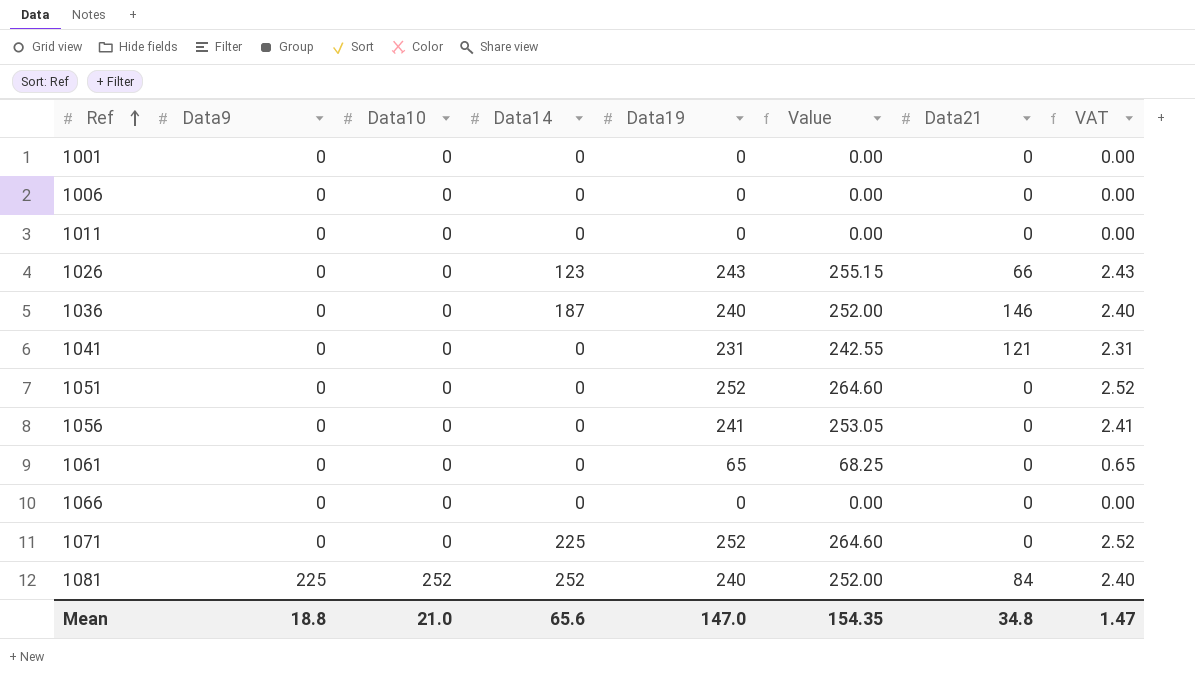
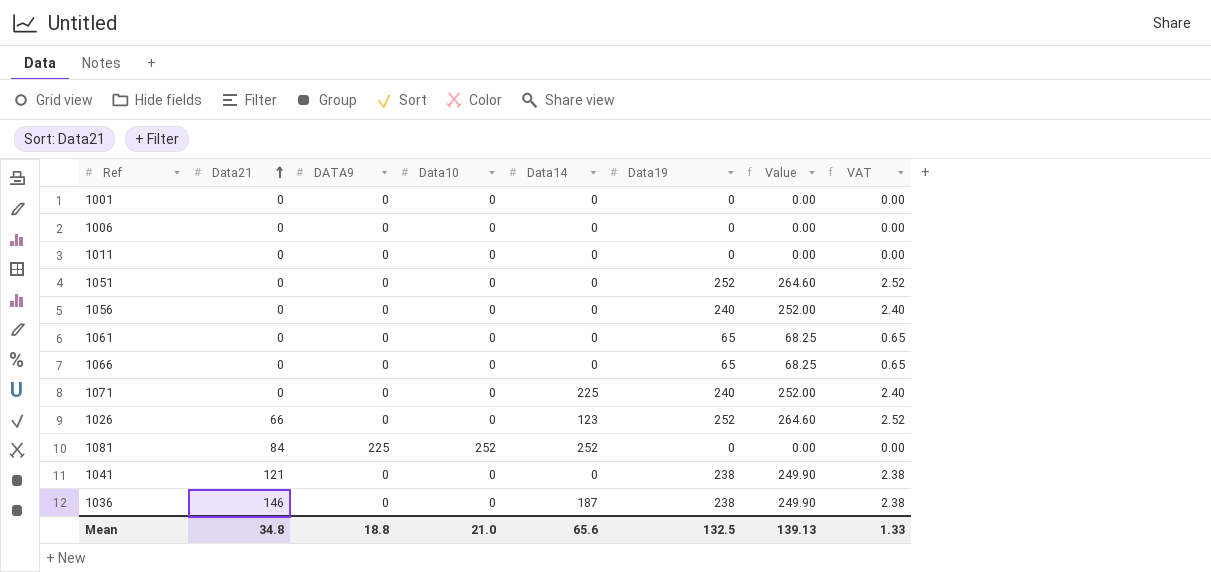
row order: Ref ascending -> Data21 ascending
column Data21 | position: 7 -> 2
column name: Data9 -> DATA9
1056 | Data19: 241 -> 240
1056 | Value: 253.05 -> 252.00
1056 | VAT: 2.41 -> 2.40
1066 | Data19: 0 -> 65
1066 | Value: 0.00 -> 68.25
1066 | VAT: 0.00 -> 0.65
1071 | Data19: 252 -> 240
1071 | Value: 264.60 -> 252.00
1071 | VAT: 2.52 -> 2.40
1026 | Data19: 243 -> 252
1026 | Value: 255.15 -> 264.60
1026 | VAT: 2.43 -> 2.52
1081 | Data19: 240 -> 0
1081 | Value: 252.00 -> 0.00
1081 | VAT: 2.40 -> 0.00
1041 | Data19: 231 -> 238
1041 | Value: 242.55 -> 249.90
1041 | VAT: 2.31 -> 2.38
1036 | Data19: 240 -> 238
1036 | Value: 252.00 -> 249.90
1036 | VAT: 2.40 -> 2.38
Mean | Data19: 147.0 -> 132.5
Mean | Value: 154.35 -> 139.13
Mean | VAT: 1.47 -> 1.33

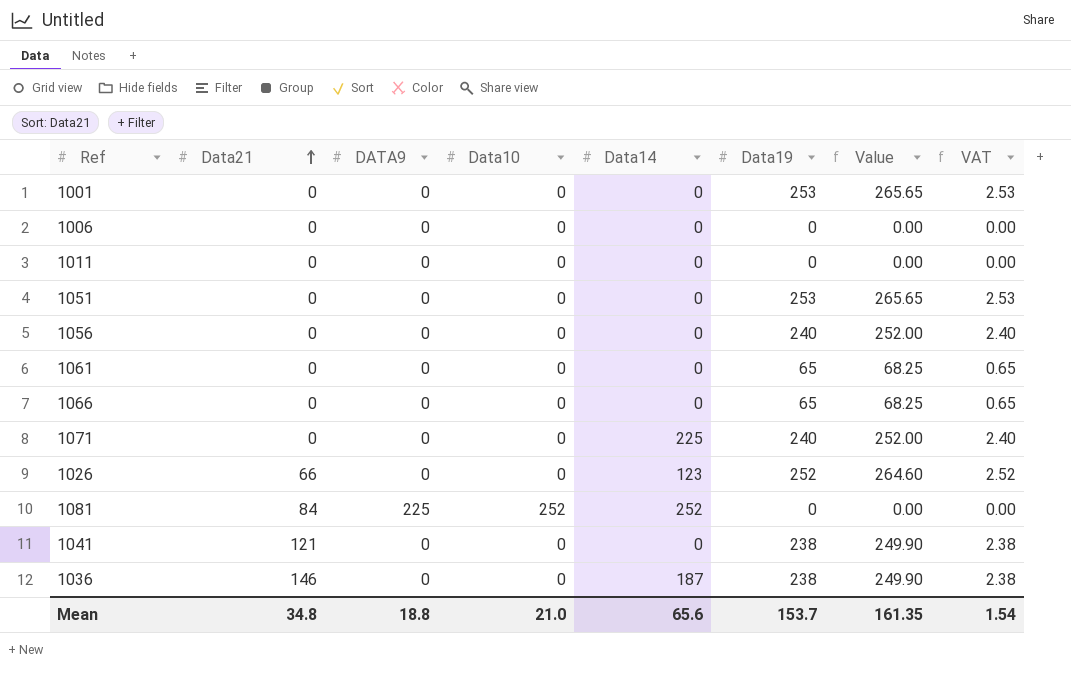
1001 | Data19: 0 -> 253
1001 | Value: 0.00 -> 265.65
1001 | VAT: 0.00 -> 2.53
1051 | Data19: 252 -> 253
1051 | Value: 264.60 -> 265.65
1051 | VAT: 2.52 -> 2.53
Mean | Data19: 132.5 -> 153.7
Mean | Value: 139.13 -> 161.35
Mean | VAT: 1.33 -> 1.54

